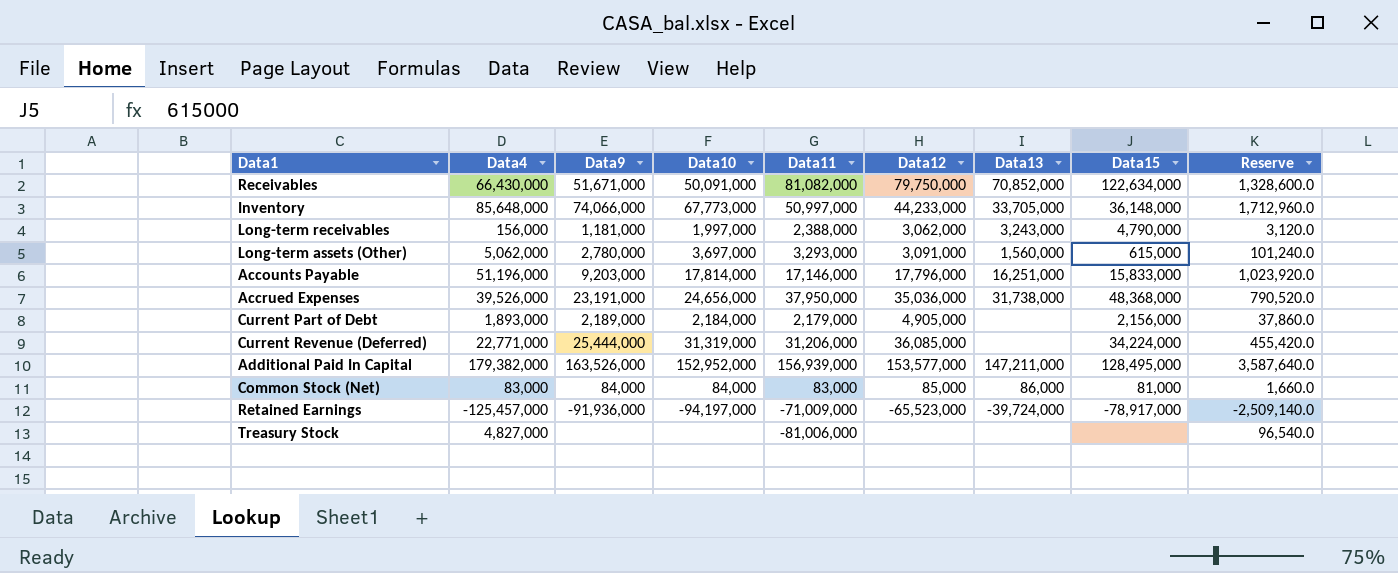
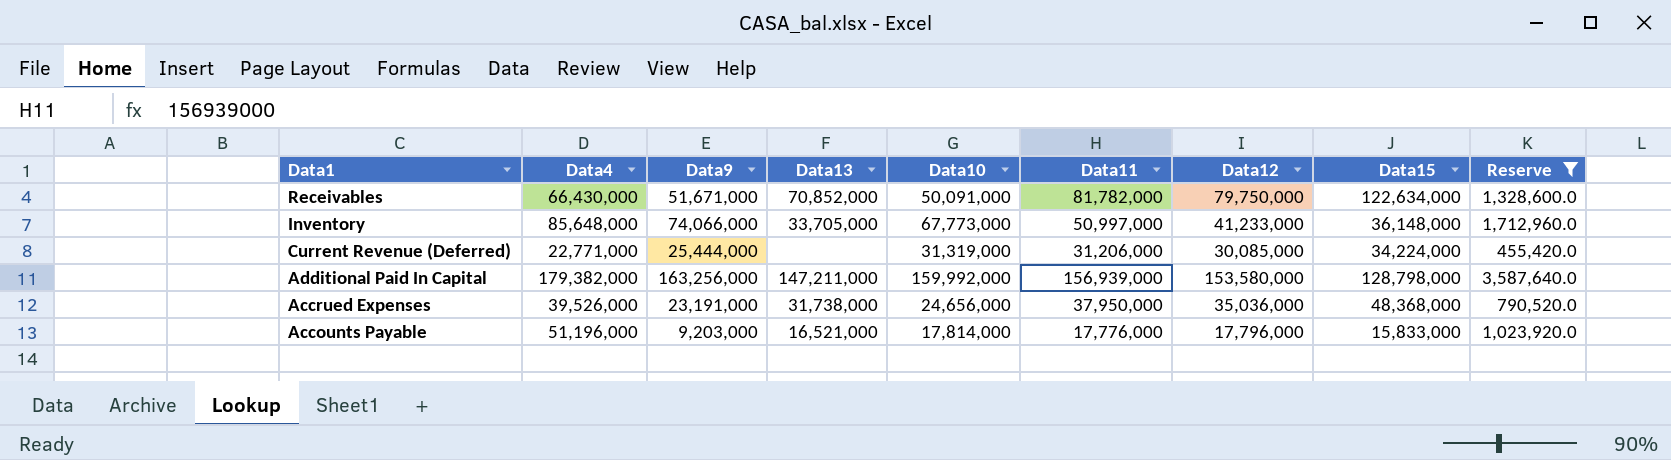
filter: none -> Reserve >= 455,420.0
row order: none -> Data1 descending
column Data13 | position: 7 -> 4
Receivables | Data11: 81,082,000 -> 81,782,000
Inventory | Data12: 44,233,000 -> 41,233,000
Current Revenue (Deferred) | Data12: 36,085,000 -> 30,085,000
Additional Paid In Capital | Data9: 163,526,000 -> 163,256,000
Additional Paid In Capital | Data10: 152,952,000 -> 159,992,000
Additional Paid In Capital | Data12: 153,577,000 -> 153,580,000
Additional Paid In Capital | Data15: 128,495,000 -> 128,798,000
Accounts Payable | Data13: 16,251,000 -> 16,521,000
Accounts Payable | Data11: 17,146,000 -> 17,776,000

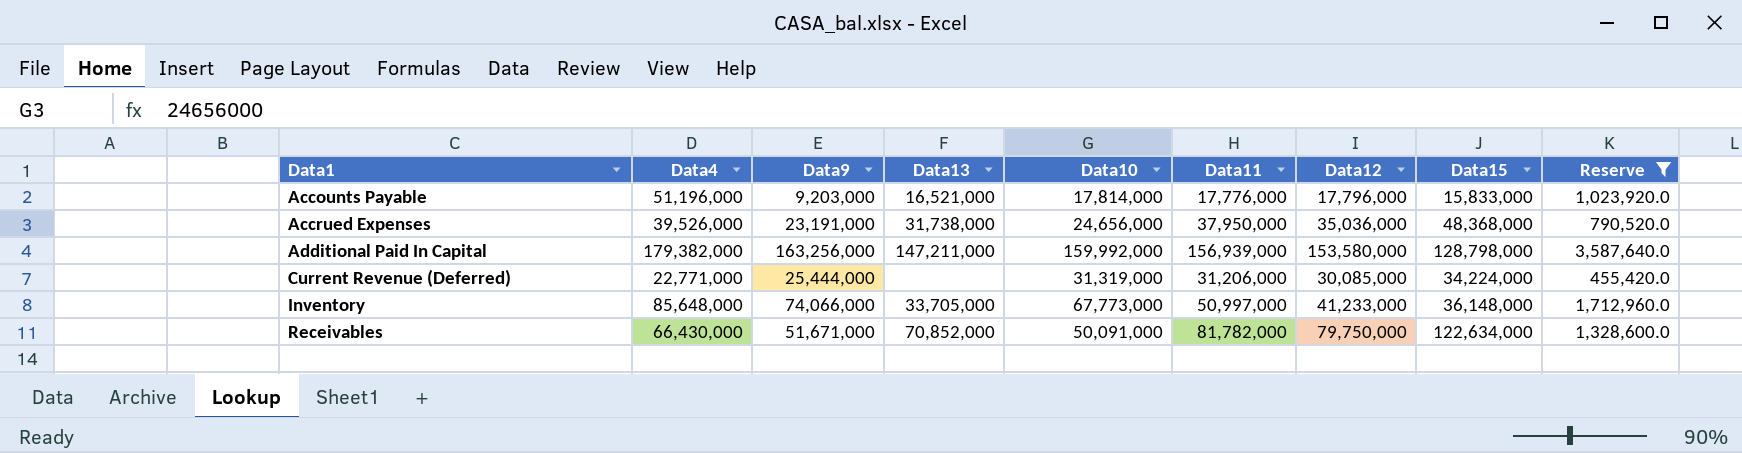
row order: Data1 descending -> Data1 ascending

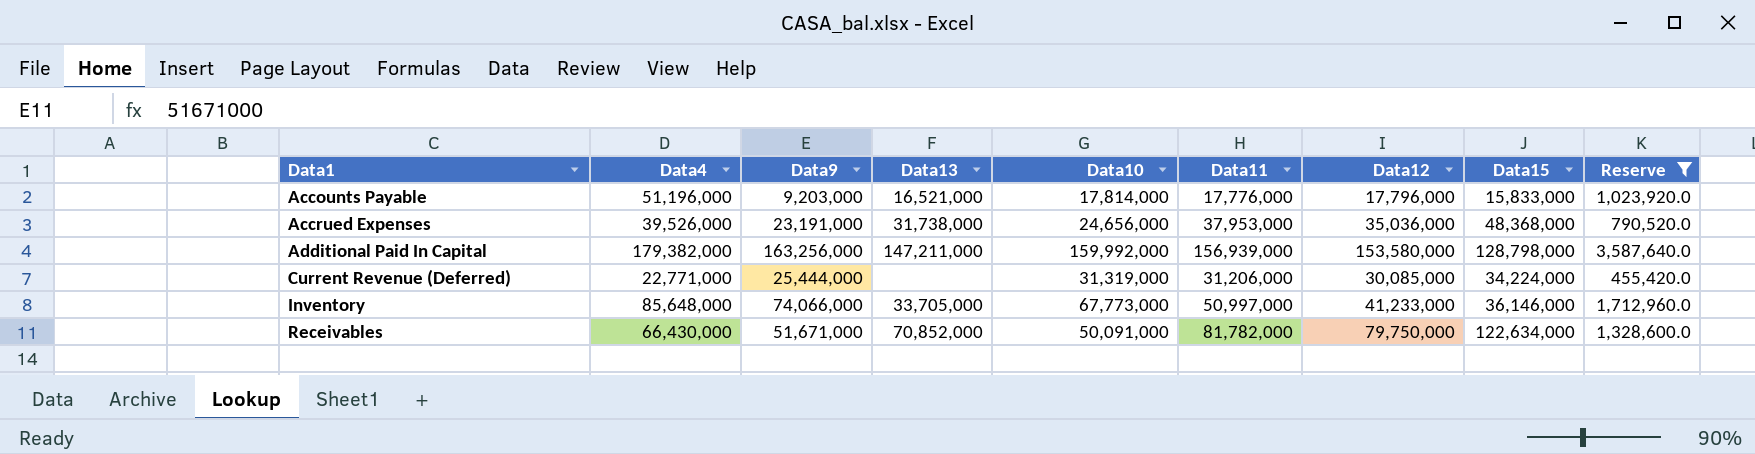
Accrued Expenses | Data11: 37,950,000 -> 37,953,000
Inventory | Data15: 36,148,000 -> 36,146,000

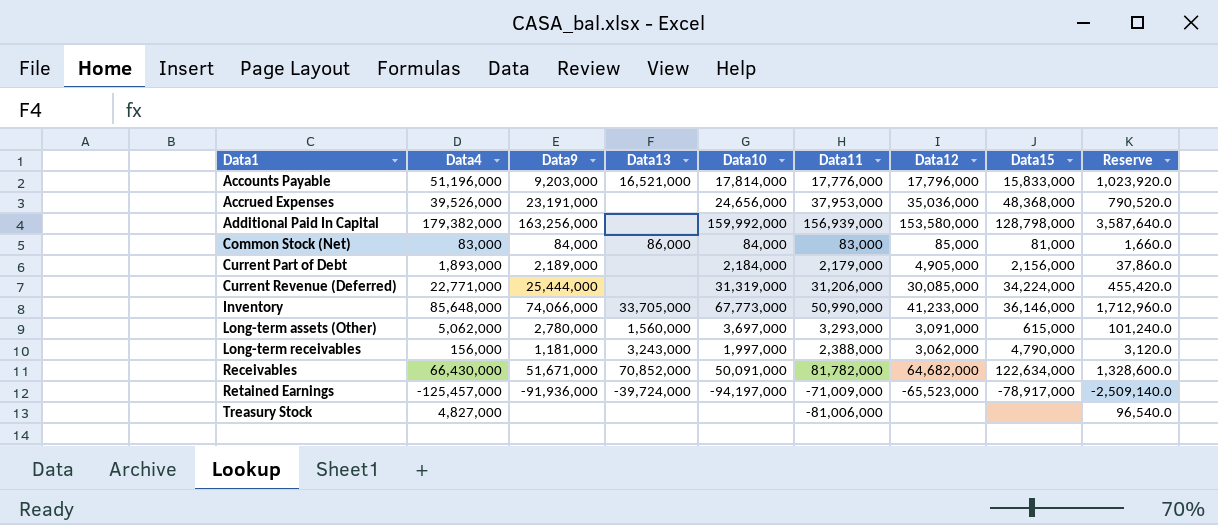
filter: Reserve >= 455,420.0 -> none
Accrued Expenses | Data13: 31,738,000 -> none
Additional Paid In Capital | Data13: 147,211,000 -> none
Inventory | Data11: 50,997,000 -> 50,990,000
Receivables | Data12: 79,750,000 -> 64,682,000

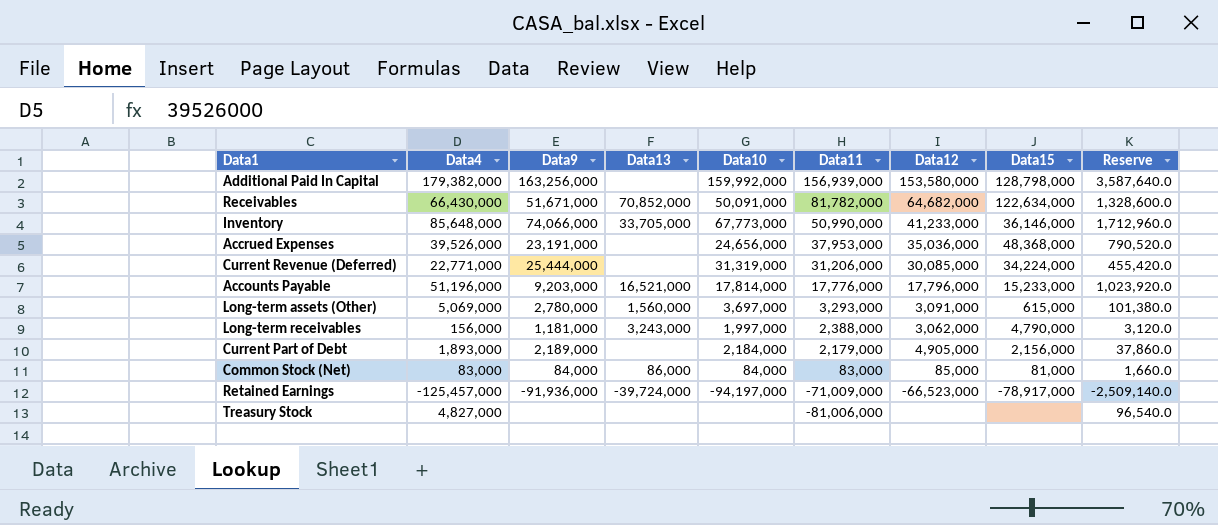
row order: Data1 ascending -> Data11 descending
Accounts Payable | Data15: 15,833,000 -> 15,233,000
Long-term assets (Other) | Data4: 5,062,000 -> 5,069,000
Long-term assets (Other) | Reserve: 101,240.0 -> 101,380.0
Retained Earnings | Data12: -65,523,000 -> -66,523,000

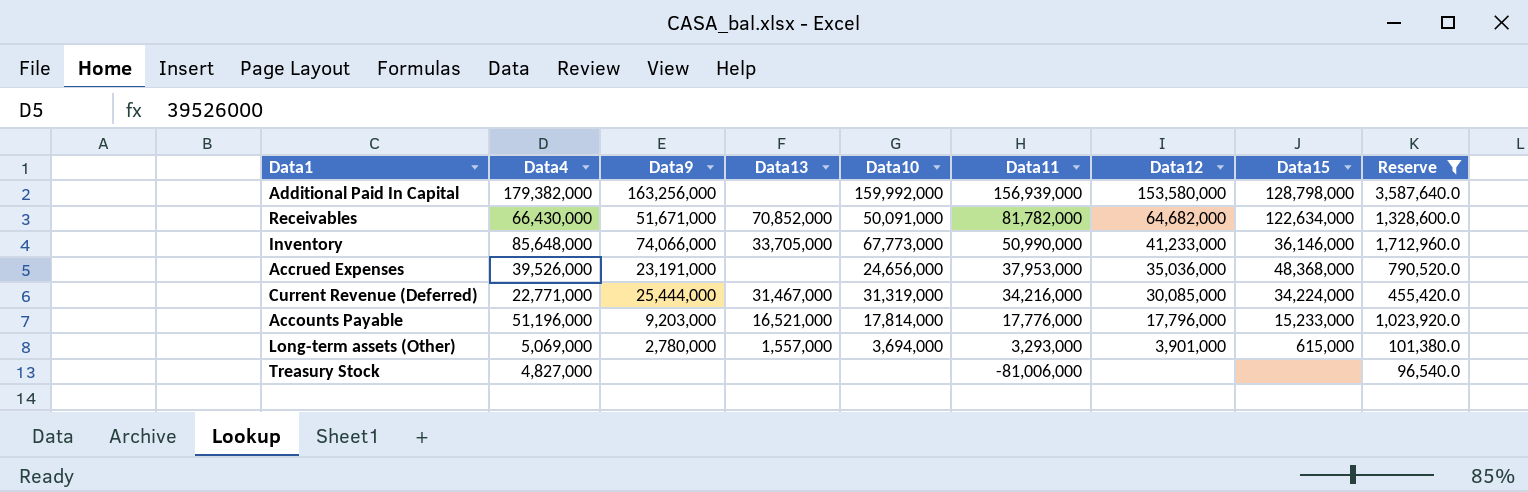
filter: none -> Reserve >= 96,540.0
Current Revenue (Deferred) | Data13: none -> 31,467,000
Current Revenue (Deferred) | Data11: 31,206,000 -> 34,216,000
Long-term assets (Other) | Data13: 1,560,000 -> 1,557,000
Long-term assets (Other) | Data10: 3,697,000 -> 3,694,000
Long-term assets (Other) | Data12: 3,091,000 -> 3,901,000

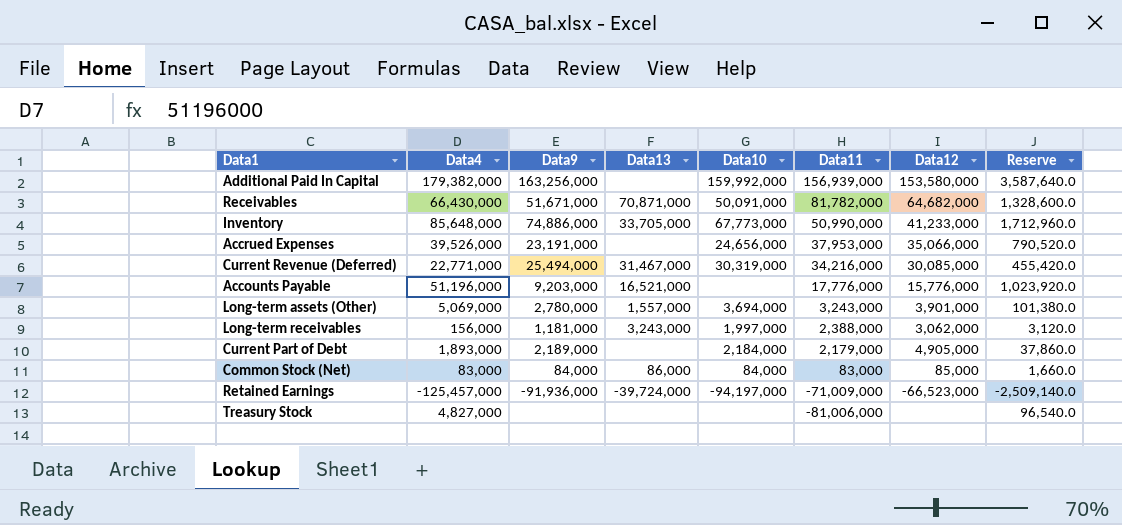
filter: Reserve >= 96,540.0 -> none
column Data15 | position: 8 -> none
Receivables | Data13: 70,852,000 -> 70,871,000
Inventory | Data9: 74,066,000 -> 74,886,000
Accrued Expenses | Data12: 35,036,000 -> 35,066,000
Current Revenue (Deferred) | Data9: 25,444,000 -> 25,494,000
Current Revenue (Deferred) | Data10: 31,319,000 -> 30,319,000
Accounts Payable | Data10: 17,814,000 -> none
Accounts Payable | Data12: 17,796,000 -> 15,776,000
Long-term assets (Other) | Data11: 3,293,000 -> 3,243,000

